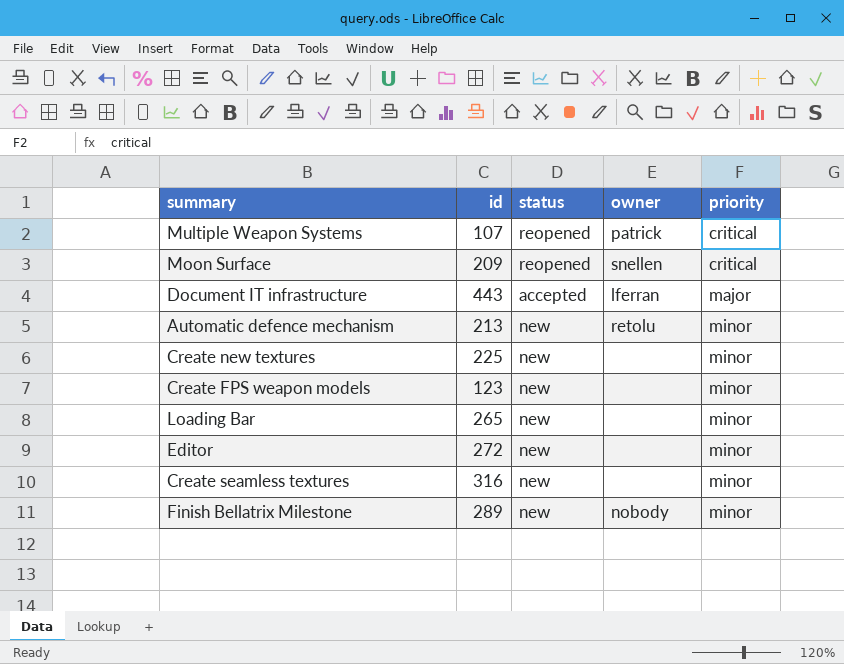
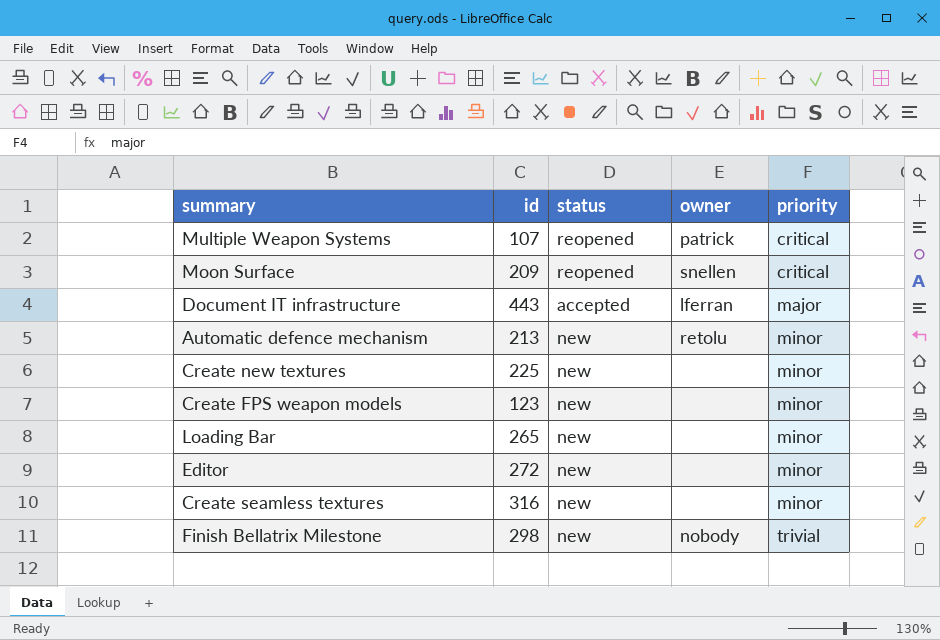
Finish Bellatrix Milestone | id: 289 -> 298
Finish Bellatrix Milestone | priority: minor -> trivial

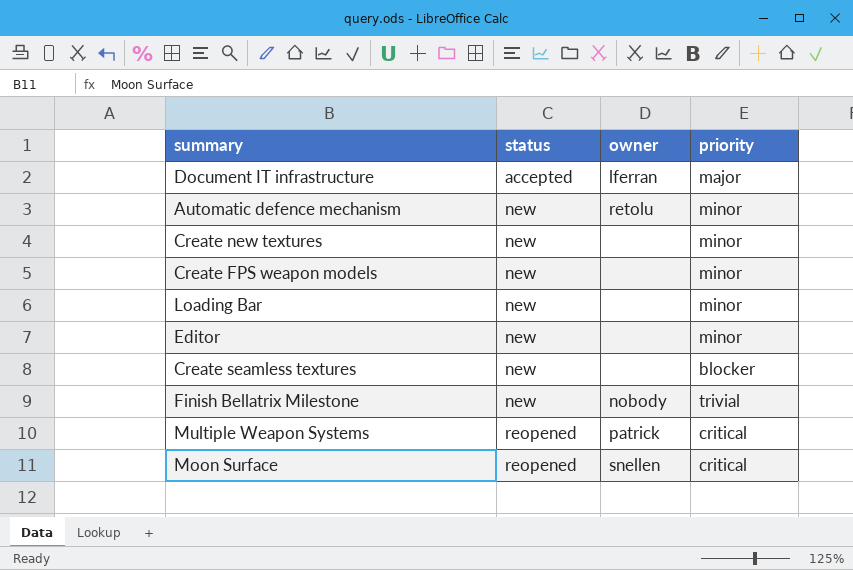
row order: priority ascending -> status ascending
column id | position: 2 -> none
Create seamless textures | priority: minor -> blocker

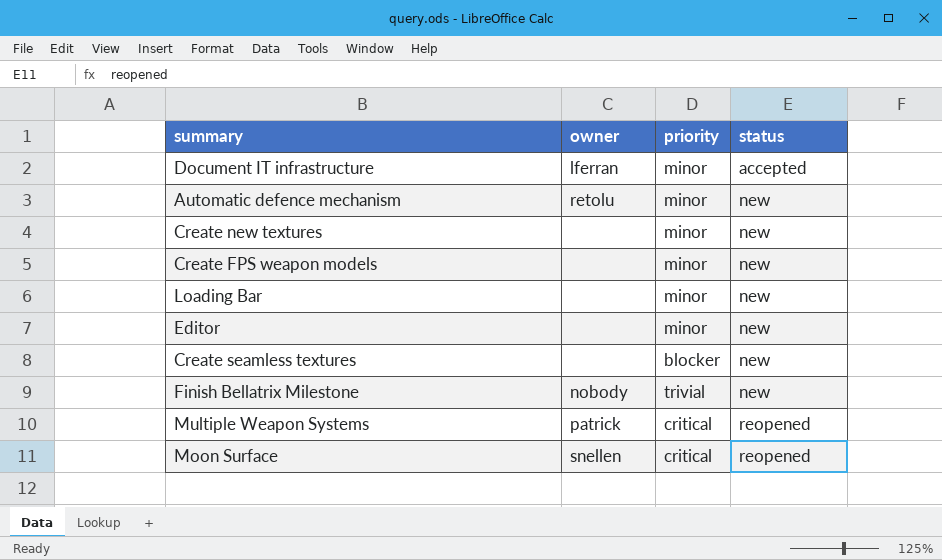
column status | position: 2 -> 4
Document IT infrastructure | priority: major -> minor

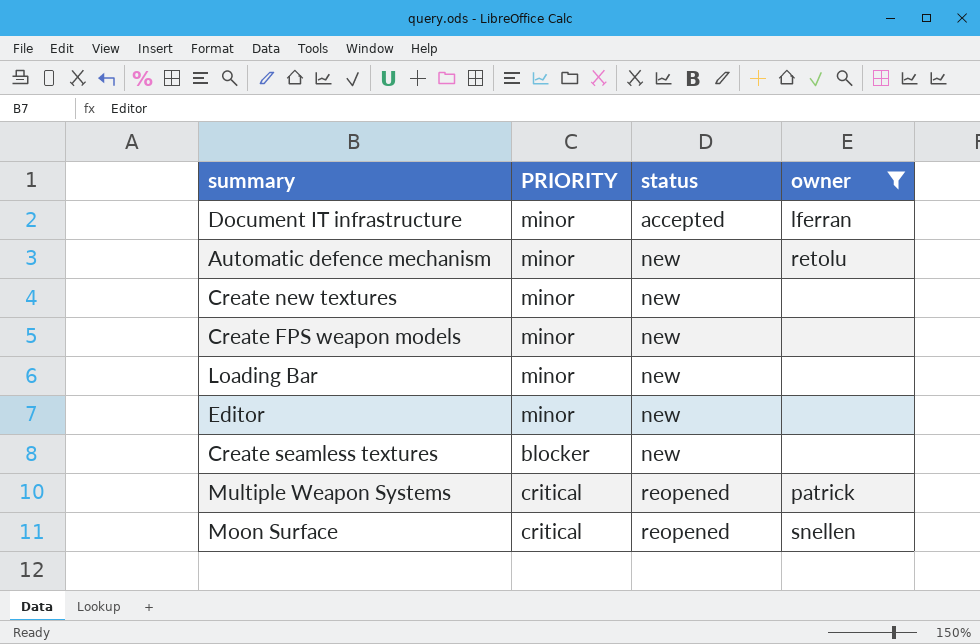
filter: none -> owner != nobody
column name: priority -> PRIORITY
column owner | position: 2 -> 4

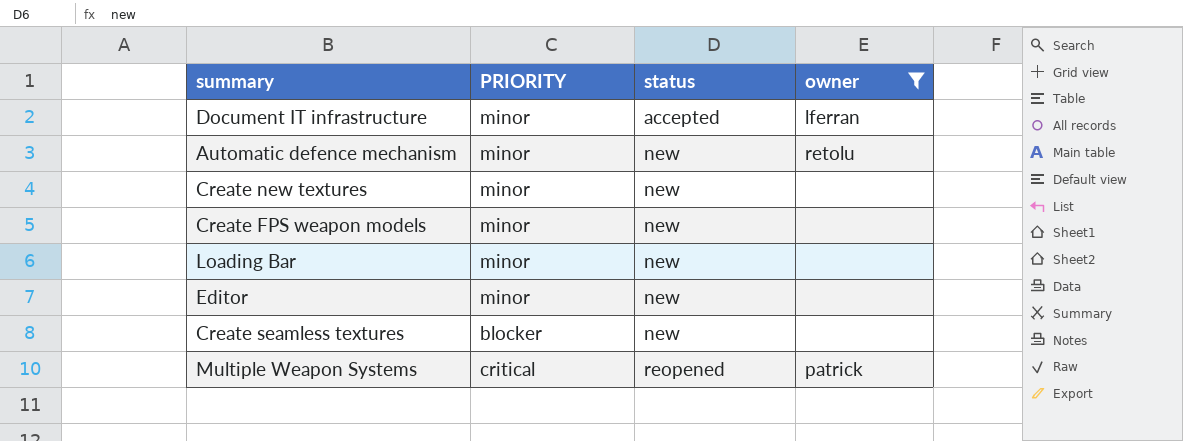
row Moon Surface: critical | reopened | snellen -> none

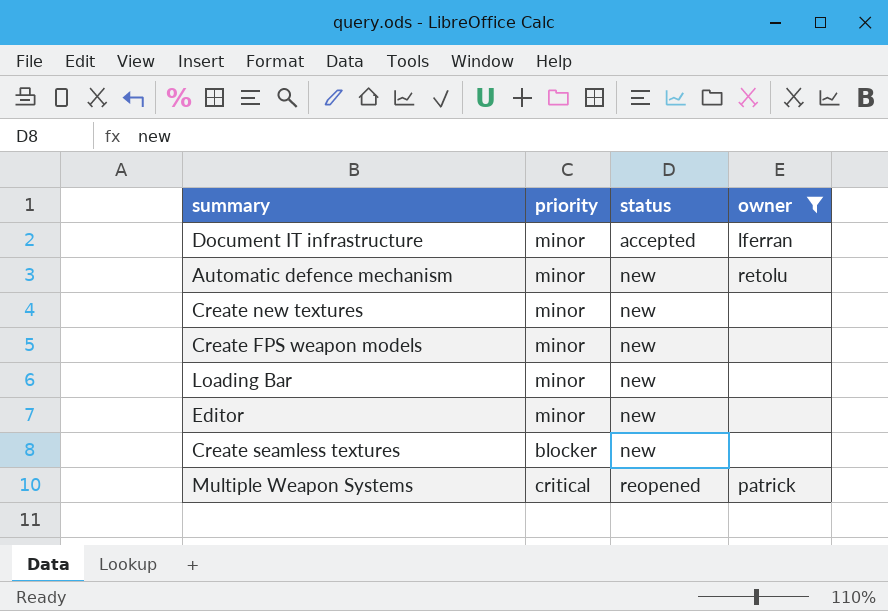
column name: PRIORITY -> priority

